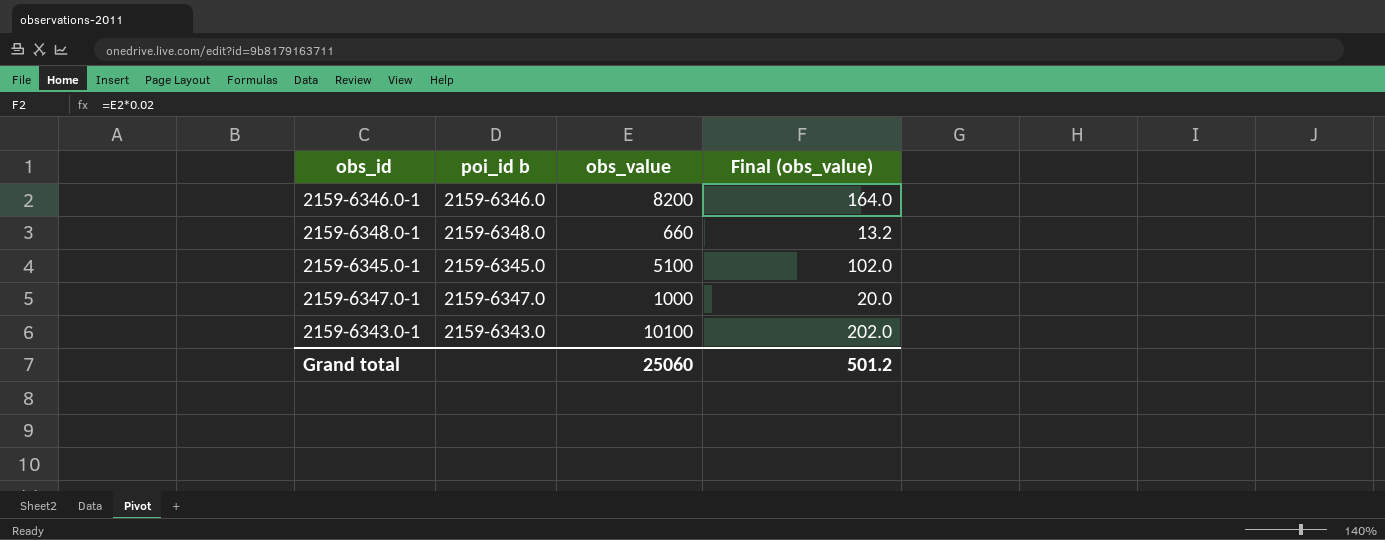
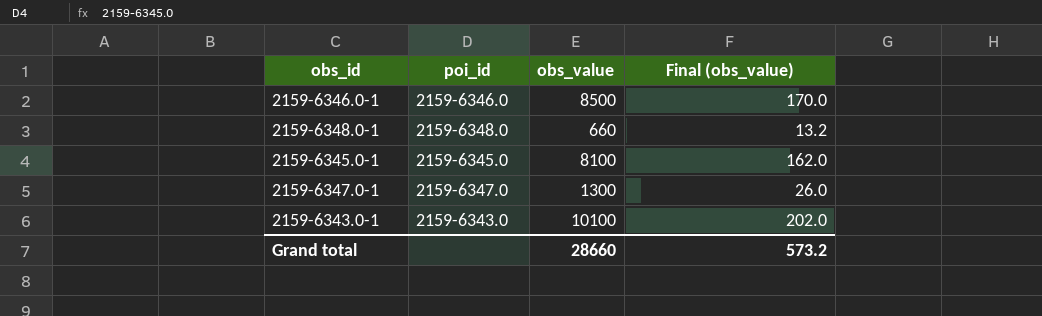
column name: poi_id b -> poi_id
2159-6346.0-1 | obs_value: 8200 -> 8500
2159-6346.0-1 | Final (obs_value): 164.0 -> 170.0
2159-6345.0-1 | obs_value: 5100 -> 8100
2159-6345.0-1 | Final (obs_value): 102.0 -> 162.0
2159-6347.0-1 | obs_value: 1000 -> 1300
2159-6347.0-1 | Final (obs_value): 20.0 -> 26.0
Grand total | obs_value: 25060 -> 28660
Grand total | Final (obs_value): 501.2 -> 573.2

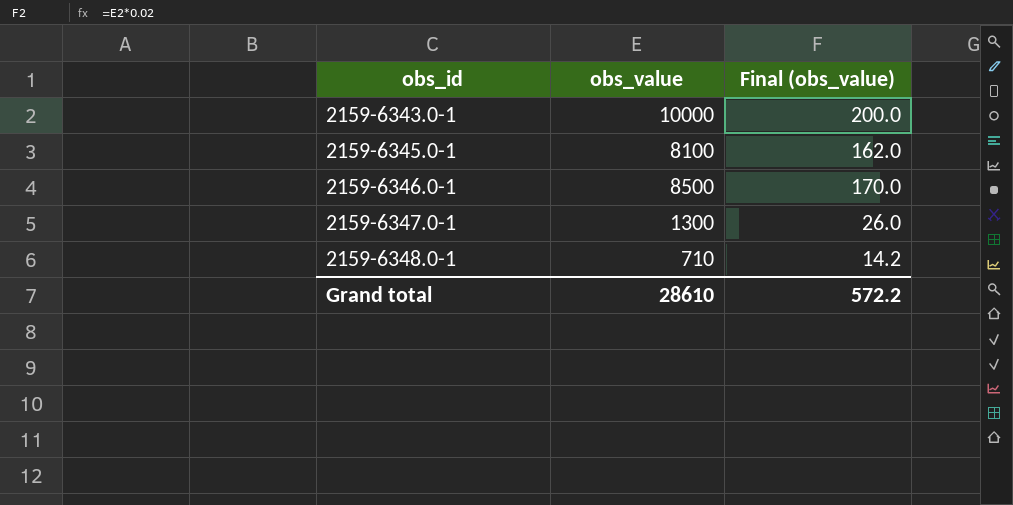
row order: none -> obs_id ascending
column poi_id | position: 2 -> none
2159-6343.0-1 | obs_value: 10100 -> 10000
2159-6343.0-1 | Final (obs_value): 202.0 -> 200.0
2159-6348.0-1 | obs_value: 660 -> 710
2159-6348.0-1 | Final (obs_value): 13.2 -> 14.2
Grand total | obs_value: 28660 -> 28610
Grand total | Final (obs_value): 573.2 -> 572.2

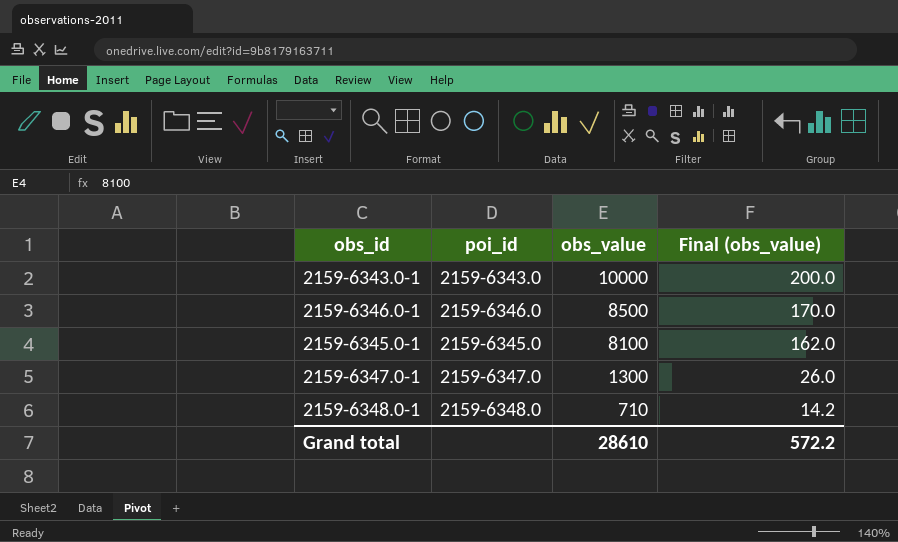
row order: obs_id ascending -> obs_value descending
column poi_id | position: none -> 2

